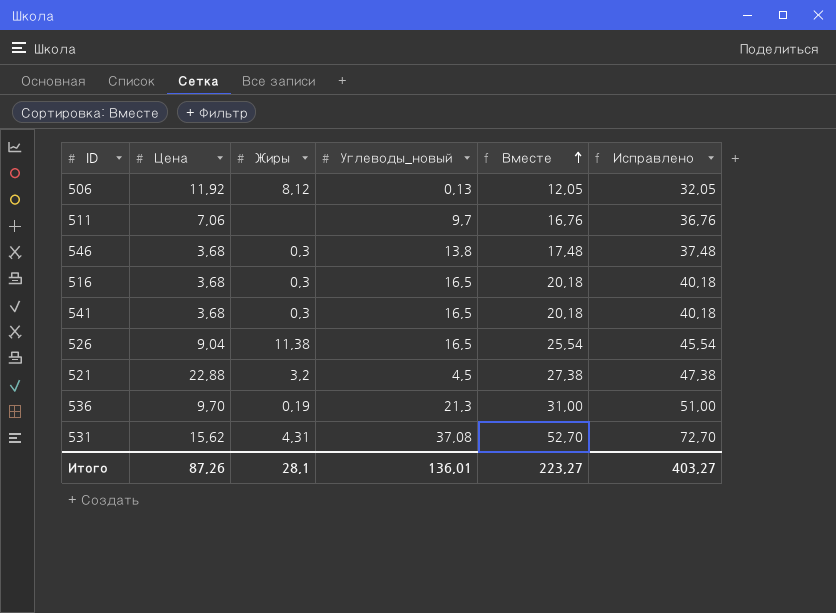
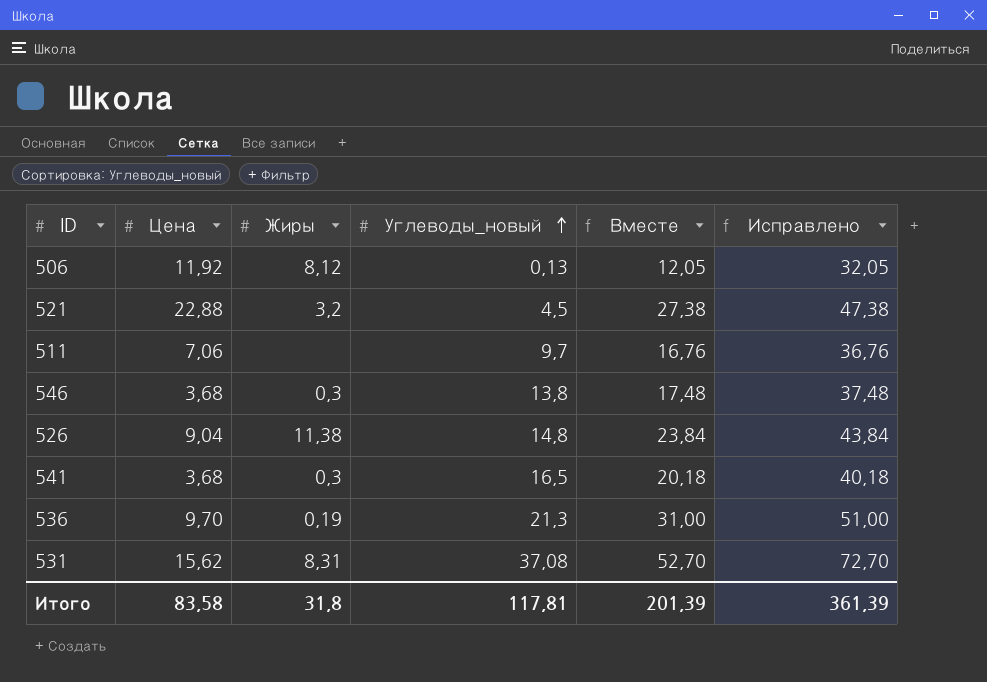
row order: Вместе ascending -> Углеводы_новый ascending
row 516: 3,68 | 0,3 | 16,5 | 20,18 | 40,18 -> none
526 | Углеводы_новый: 16,5 -> 14,8
526 | Вместе: 25,54 -> 23,84
526 | Исправлено: 45,54 -> 43,84
531 | Жиры: 4,31 -> 8,31
Итого | Цена: 87,26 -> 83,58
Итого | Жиры: 28,1 -> 31,8
Итого | Углеводы_новый: 136,01 -> 117,81
Итого | Вместе: 223,27 -> 201,39
Итого | Исправлено: 403,27 -> 361,39

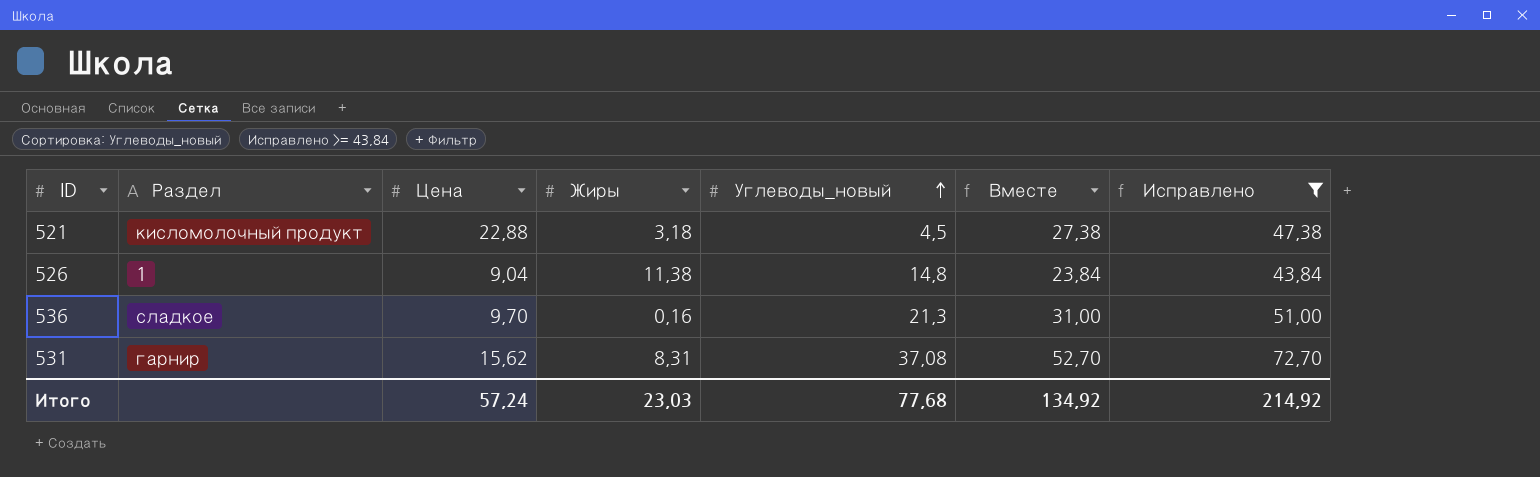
filter: none -> Исправлено >= 43,84
column Раздел | position: none -> 2
521 | Жиры: 3,2 -> 3,18
536 | Жиры: 0,19 -> 0,16
Итого | Цена: 83,58 -> 57,24
Итого | Жиры: 31,8 -> 23,03
Итого | Углеводы_новый: 117,81 -> 77,68
Итого | Вместе: 201,39 -> 134,92
Итого | Исправлено: 361,39 -> 214,92

